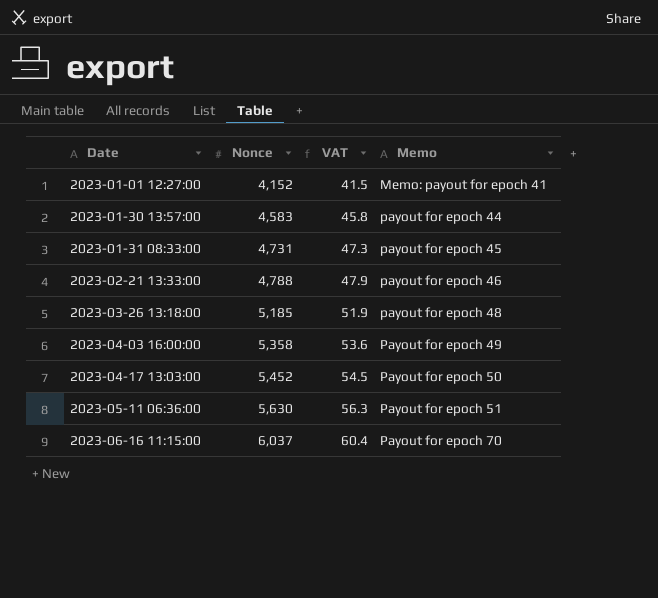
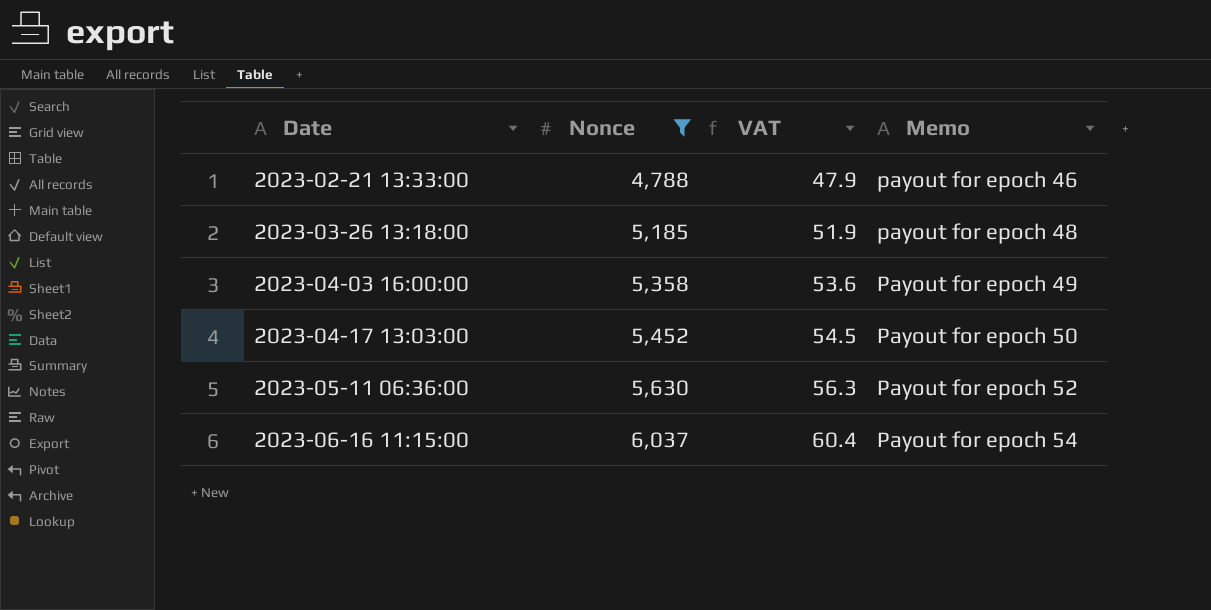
filter: none -> Nonce >= 4,788
2023-05-11 06:36:00 | Memo: Payout for epoch 51 -> Payout for epoch 52
2023-06-16 11:15:00 | Memo: Payout for epoch 70 -> Payout for epoch 54

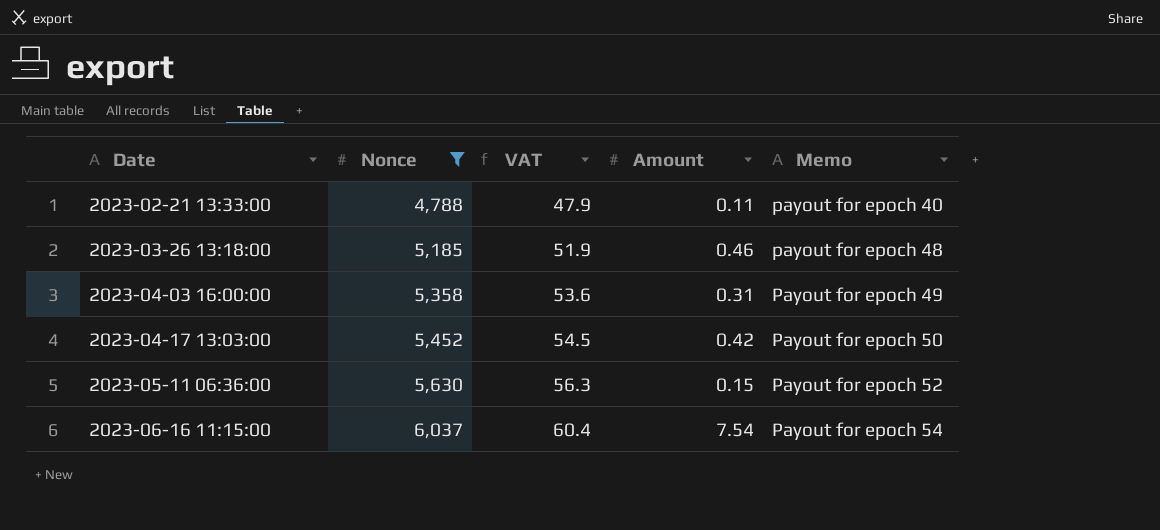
column Amount | position: none -> 4
2023-02-21 13:33:00 | Memo: payout for epoch 46 -> payout for epoch 40

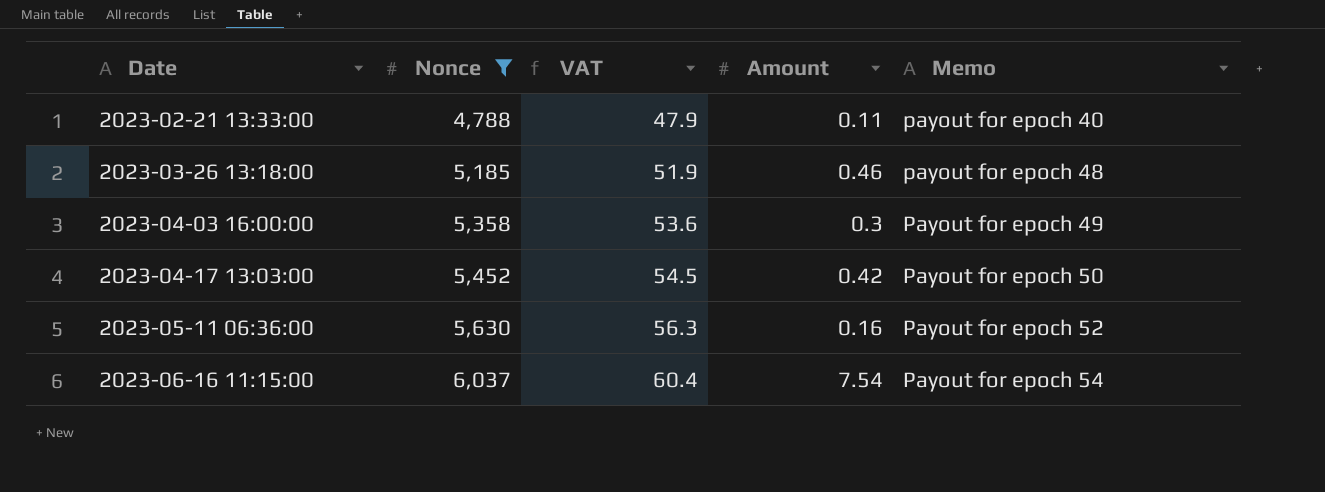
2023-04-03 16:00:00 | Amount: 0.31 -> 0.3
2023-05-11 06:36:00 | Amount: 0.15 -> 0.16

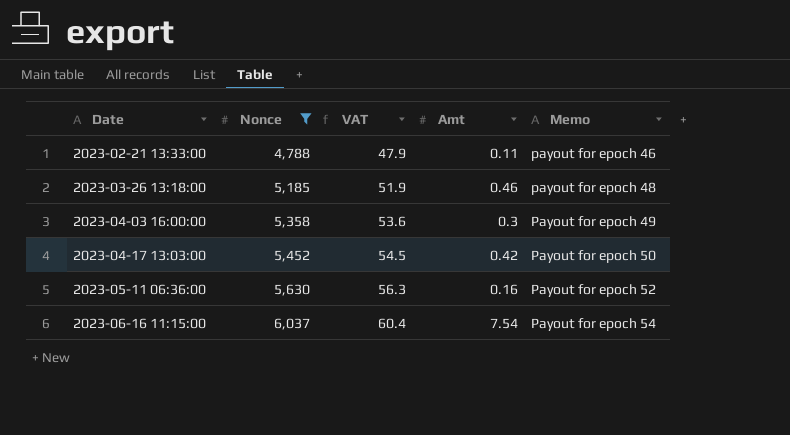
column name: Amount -> Amt
2023-02-21 13:33:00 | Memo: payout for epoch 40 -> payout for epoch 46

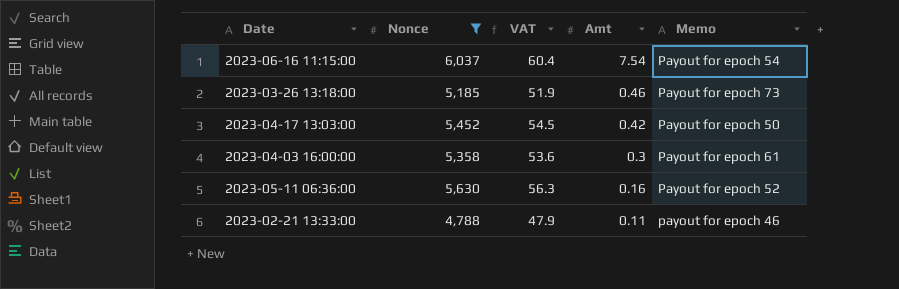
row order: Date ascending -> Amt descending
2023-03-26 13:18:00 | Memo: payout for epoch 48 -> Payout for epoch 73
2023-04-03 16:00:00 | Memo: Payout for epoch 49 -> Payout for epoch 61

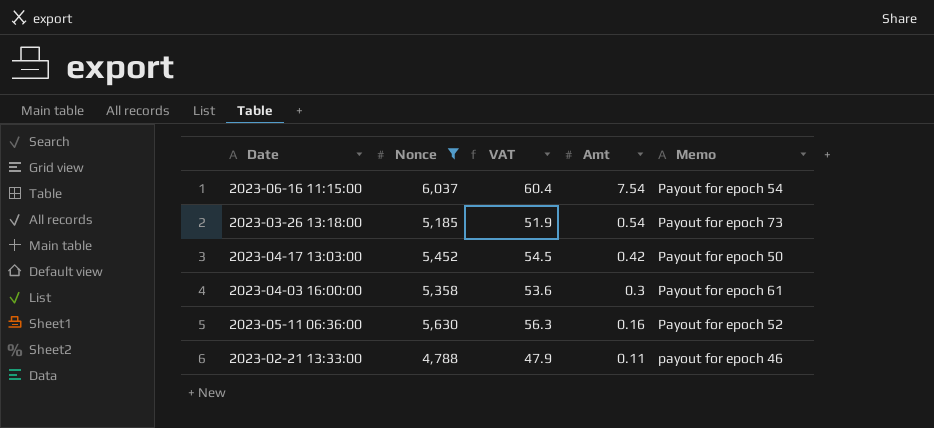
2023-03-26 13:18:00 | Amt: 0.46 -> 0.54

